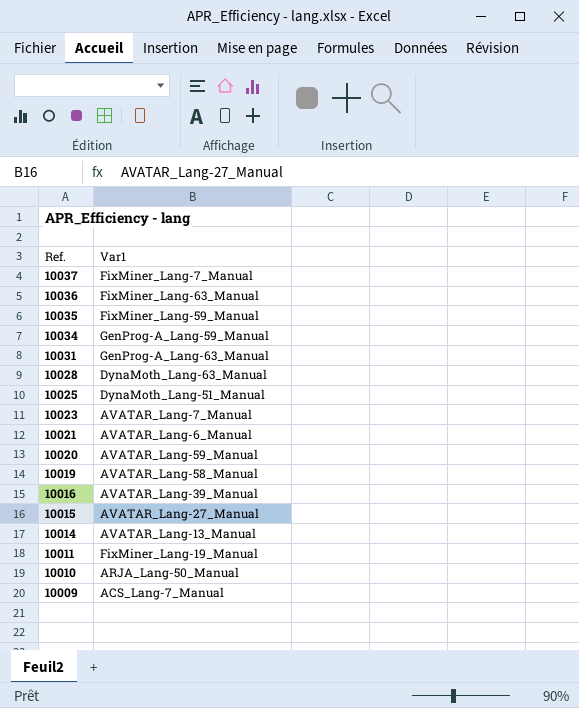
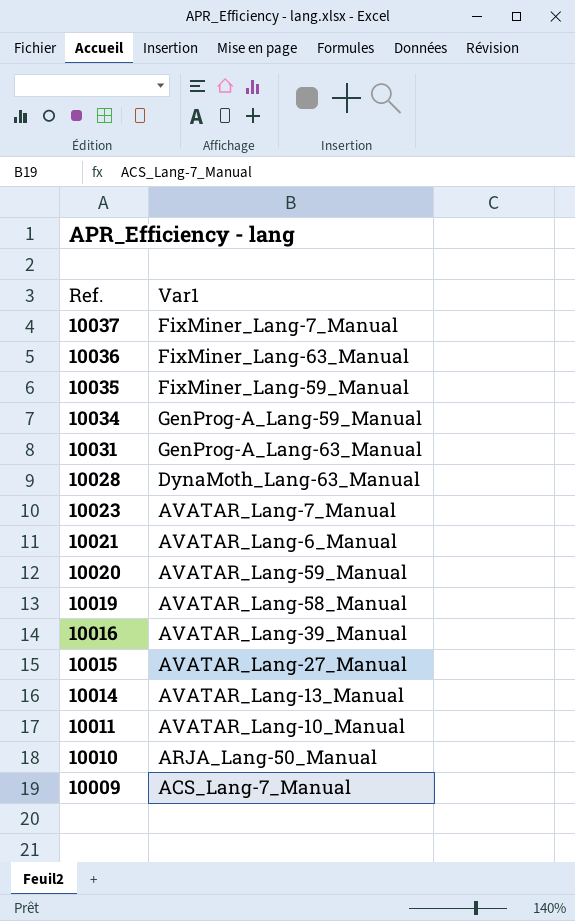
row 10025: DynaMoth_Lang-51_Manual -> none
10011 | Var1: FixMiner_Lang-19_Manual -> AVATAR_Lang-10_Manual

